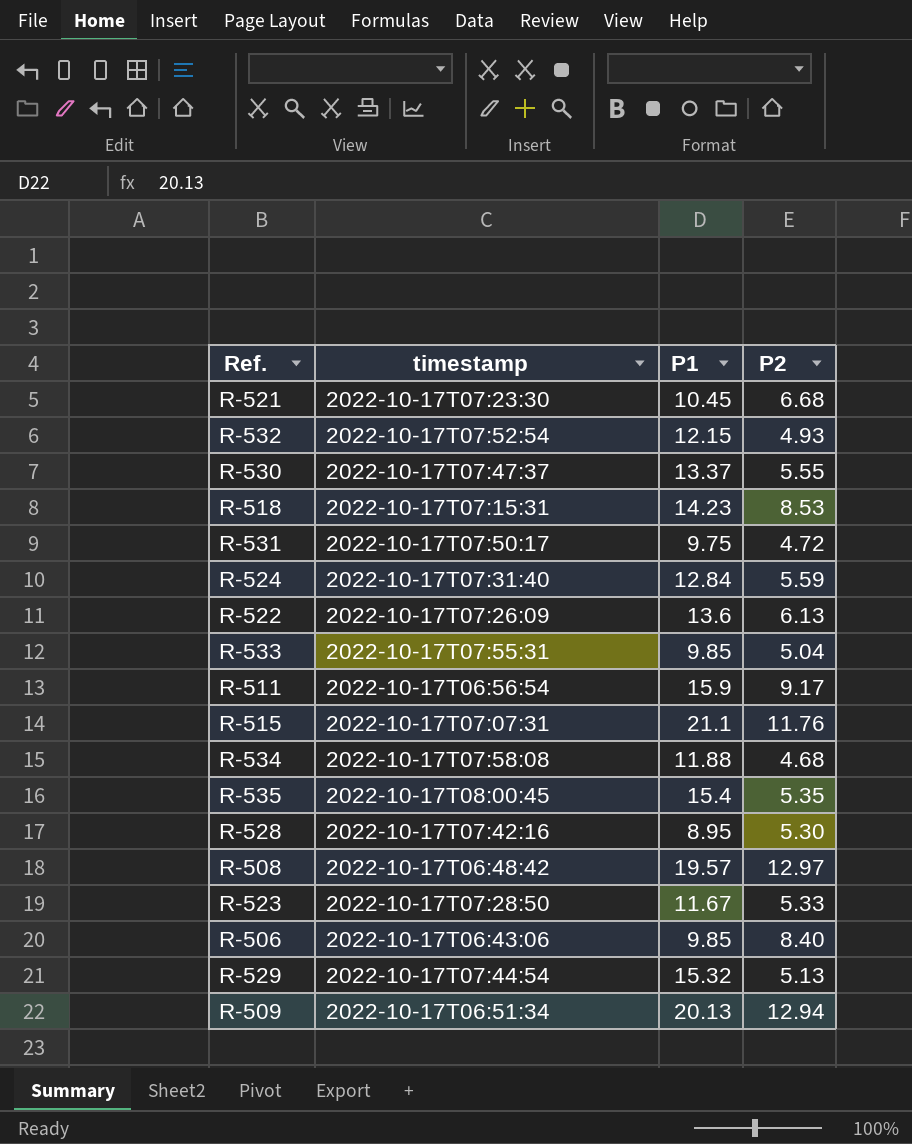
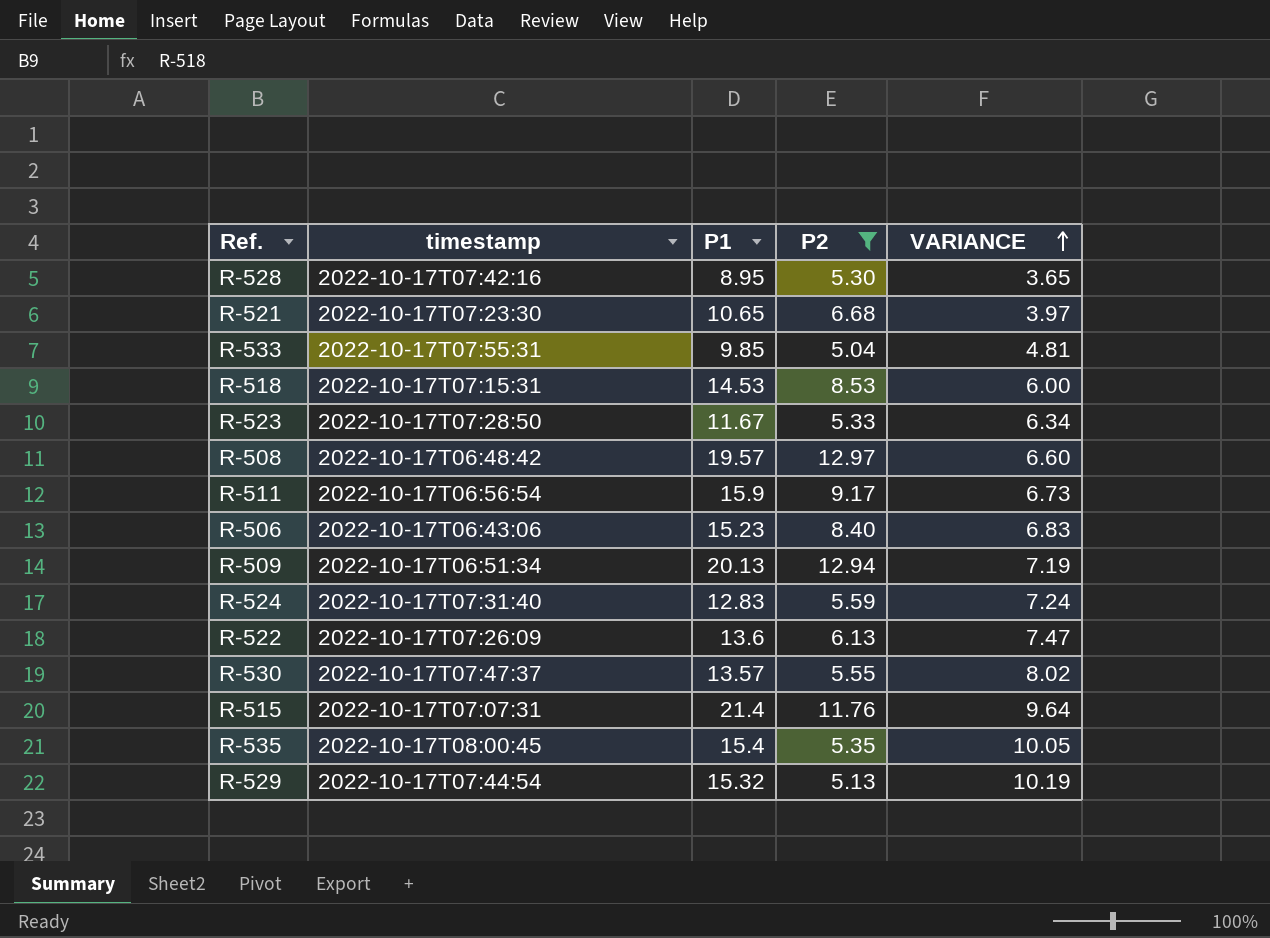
filter: none -> P2 >= 5.04
row order: none -> VARIANCE ascending
column VARIANCE | formula: none -> [P1] - [P2]
R-521 | P1: 10.45 -> 10.65
R-518 | P1: 14.23 -> 14.53
R-506 | P1: 9.85 -> 15.23
R-524 | P1: 12.84 -> 12.83
R-530 | P1: 13.37 -> 13.57
R-515 | P1: 21.1 -> 21.4

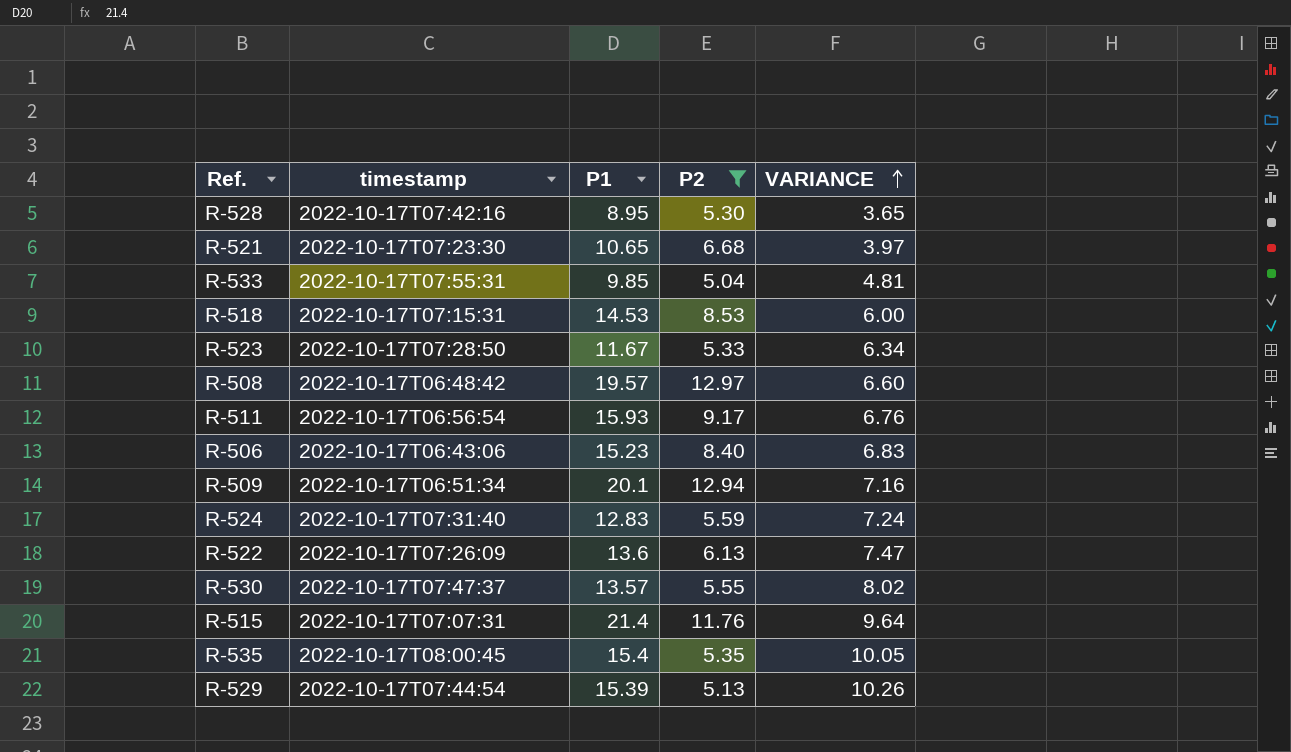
R-511 | P1: 15.9 -> 15.93
R-511 | VARIANCE: 6.73 -> 6.76
R-509 | P1: 20.13 -> 20.1
R-509 | VARIANCE: 7.19 -> 7.16
R-529 | P1: 15.32 -> 15.39
R-529 | VARIANCE: 10.19 -> 10.26

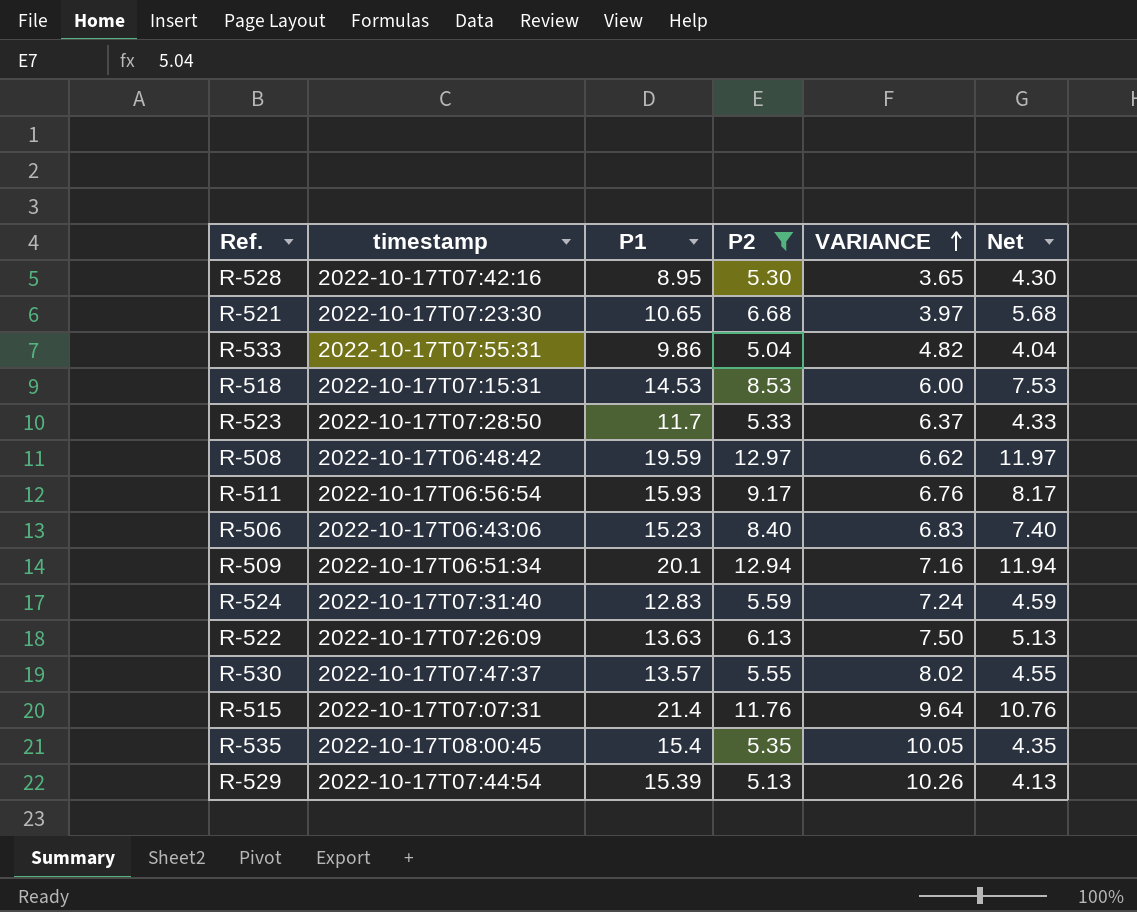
column Net | formula: none -> [P2] - 1
R-533 | P1: 9.85 -> 9.86
R-533 | VARIANCE: 4.81 -> 4.82
R-523 | P1: 11.67 -> 11.7
R-523 | VARIANCE: 6.34 -> 6.37
R-508 | P1: 19.57 -> 19.59
R-508 | VARIANCE: 6.60 -> 6.62
R-522 | P1: 13.6 -> 13.63
R-522 | VARIANCE: 7.47 -> 7.50

